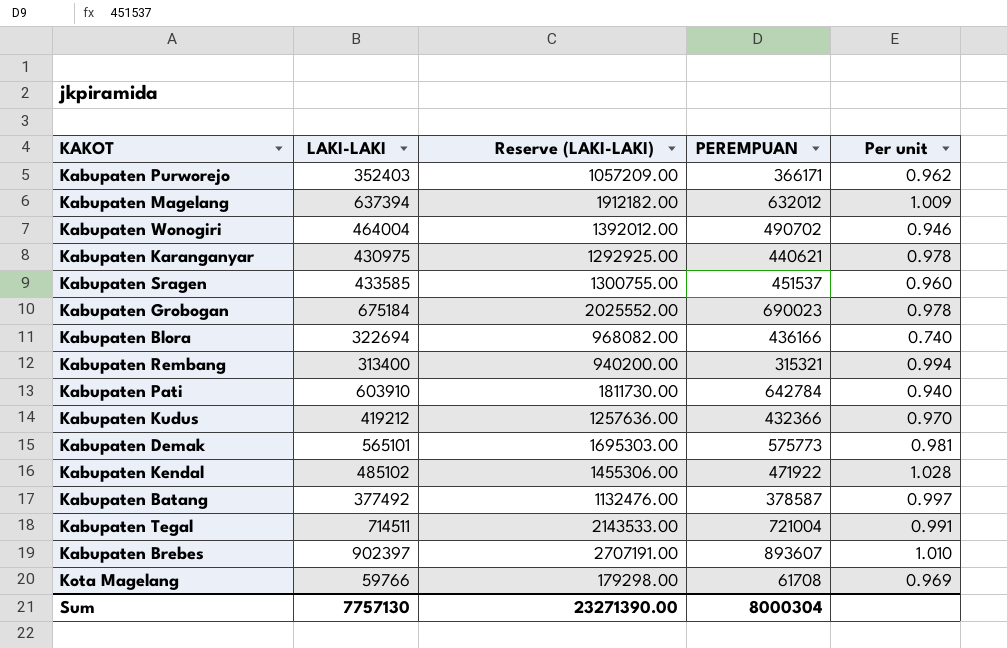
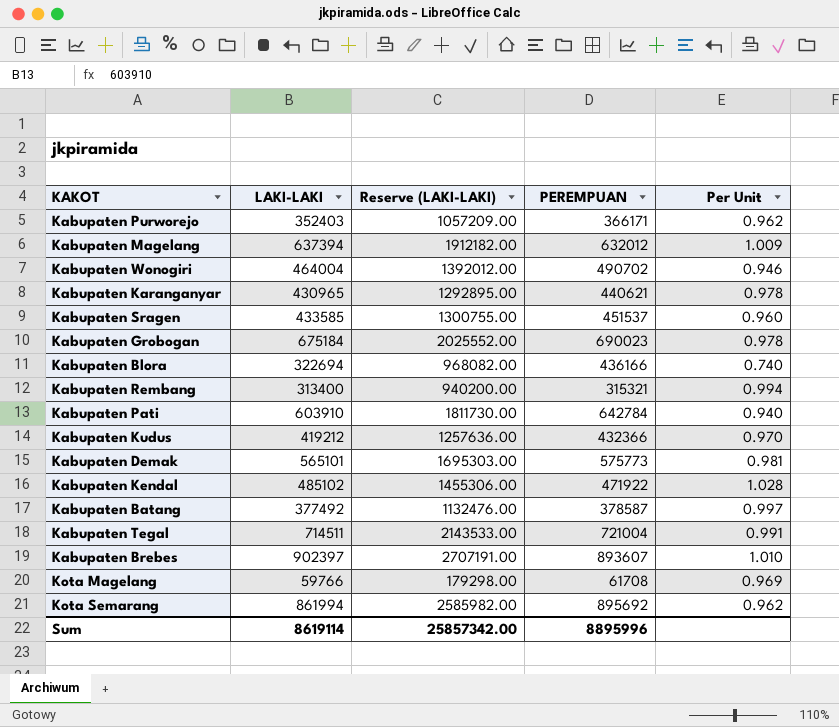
column name: Per unit -> Per Unit
Kabupaten Karanganyar | LAKI-LAKI: 430975 -> 430965
Kabupaten Karanganyar | Reserve (LAKI-LAKI): 1292925.00 -> 1292895.00
row Kota Semarang: none -> 861994 | 2585982.00 | 895692 | 0.962
Sum | LAKI-LAKI: 7757130 -> 8619114
Sum | Reserve (LAKI-LAKI): 23271390.00 -> 25857342.00
Sum | PEREMPUAN: 8000304 -> 8895996

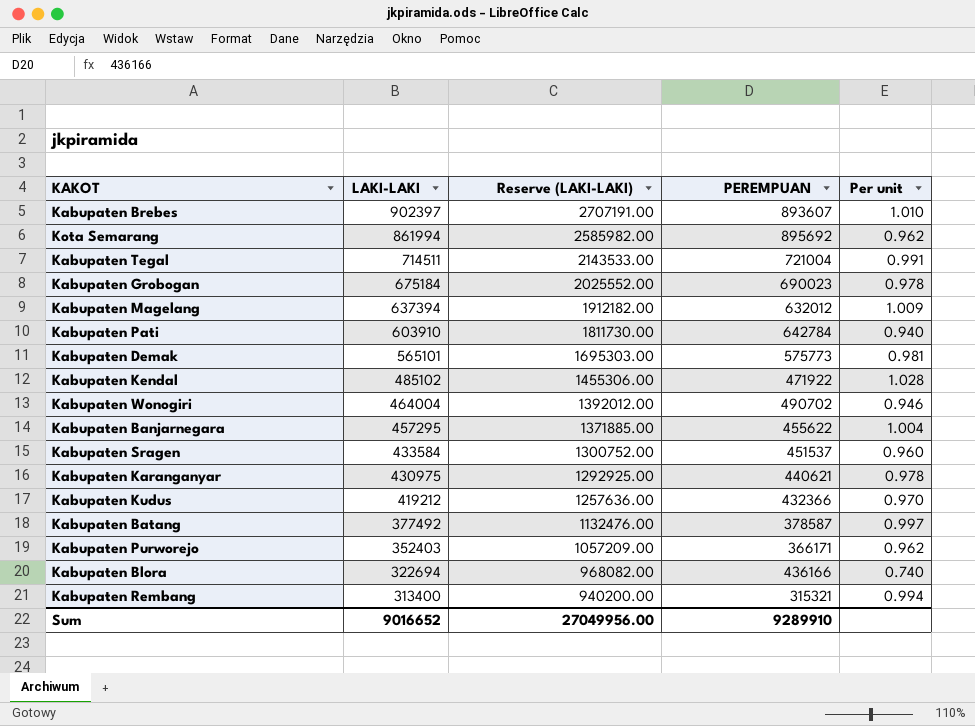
row order: none -> LAKI-LAKI descending
column name: Per Unit -> Per unit
row Kota Magelang: 59766 | 179298.00 | 61708 | 0.969 -> none
row Kabupaten Banjarnegara: none -> 457295 | 1371885.00 | 455622 | 1.004
Kabupaten Sragen | LAKI-LAKI: 433585 -> 433584
Kabupaten Sragen | Reserve (LAKI-LAKI): 1300755.00 -> 1300752.00
Kabupaten Karanganyar | LAKI-LAKI: 430965 -> 430975
Kabupaten Karanganyar | Reserve (LAKI-LAKI): 1292895.00 -> 1292925.00
Sum | LAKI-LAKI: 8619114 -> 9016652
Sum | Reserve (LAKI-LAKI): 25857342.00 -> 27049956.00
Sum | PEREMPUAN: 8895996 -> 9289910

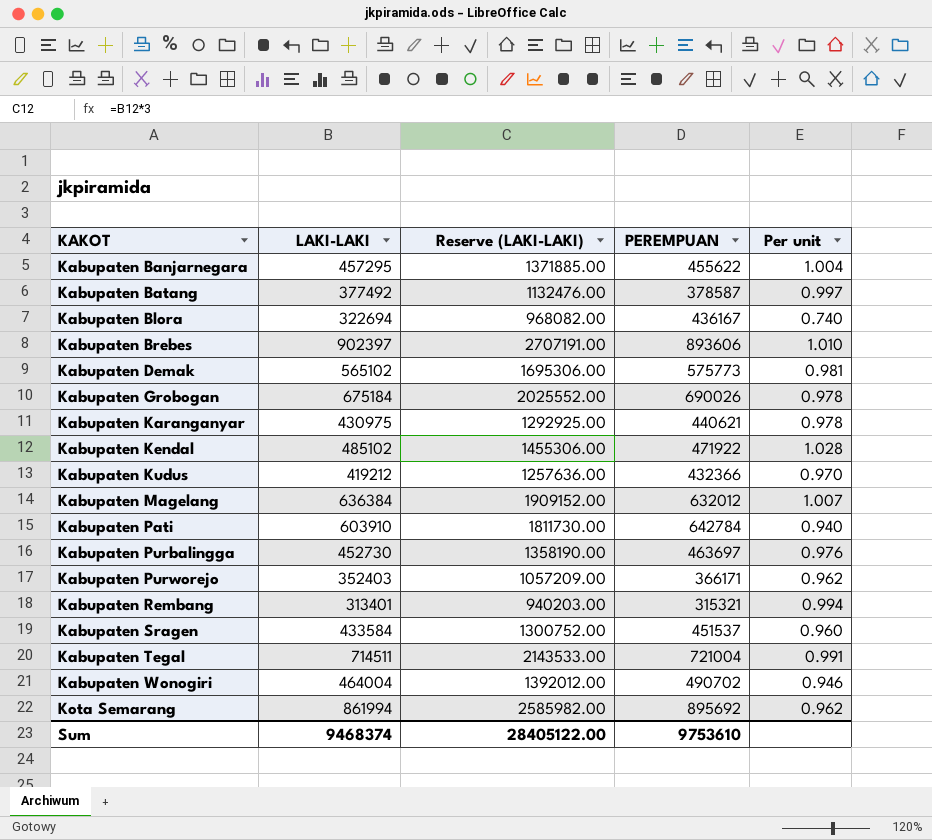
row order: LAKI-LAKI descending -> KAKOT ascending
Kabupaten Blora | PEREMPUAN: 436166 -> 436167
Kabupaten Brebes | PEREMPUAN: 893607 -> 893606
Kabupaten Demak | LAKI-LAKI: 565101 -> 565102
Kabupaten Demak | Reserve (LAKI-LAKI): 1695303.00 -> 1695306.00
Kabupaten Grobogan | PEREMPUAN: 690023 -> 690026
Kabupaten Magelang | LAKI-LAKI: 637394 -> 636384
Kabupaten Magelang | Reserve (LAKI-LAKI): 1912182.00 -> 1909152.00
Kabupaten Magelang | Per unit: 1.009 -> 1.007
row Kabupaten Purbalingga: none -> 452730 | 1358190.00 | 463697 | 0.976
Kabupaten Rembang | LAKI-LAKI: 313400 -> 313401
Kabupaten Rembang | Reserve (LAKI-LAKI): 940200.00 -> 940203.00
Sum | LAKI-LAKI: 9016652 -> 9468374
Sum | Reserve (LAKI-LAKI): 27049956.00 -> 28405122.00
Sum | PEREMPUAN: 9289910 -> 9753610

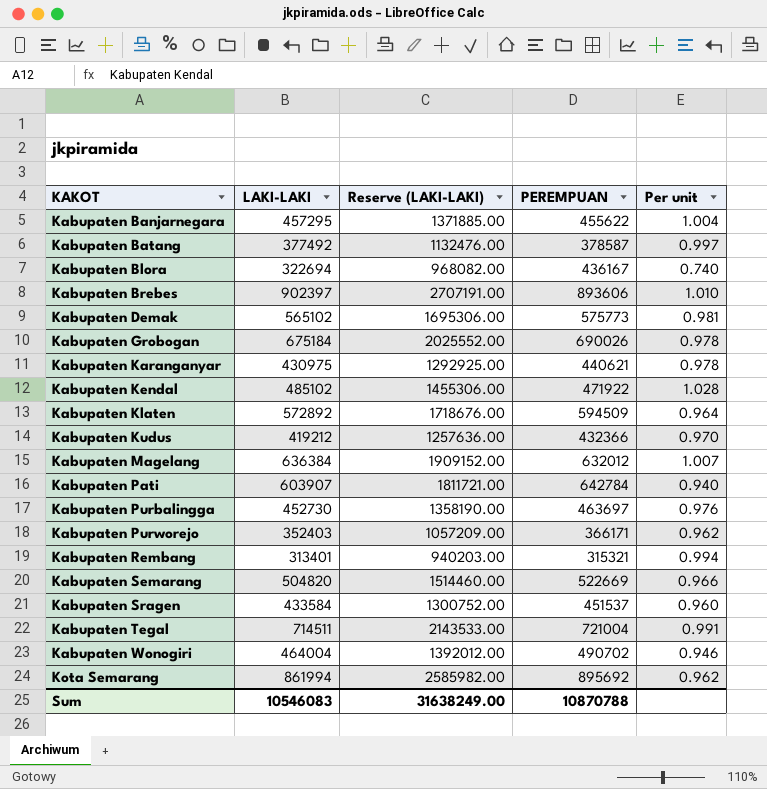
row Kabupaten Klaten: none -> 572892 | 1718676.00 | 594509 | 0.964
Kabupaten Pati | LAKI-LAKI: 603910 -> 603907
Kabupaten Pati | Reserve (LAKI-LAKI): 1811730.00 -> 1811721.00
row Kabupaten Semarang: none -> 504820 | 1514460.00 | 522669 | 0.966
Sum | LAKI-LAKI: 9468374 -> 10546083
Sum | Reserve (LAKI-LAKI): 28405122.00 -> 31638249.00
Sum | PEREMPUAN: 9753610 -> 10870788

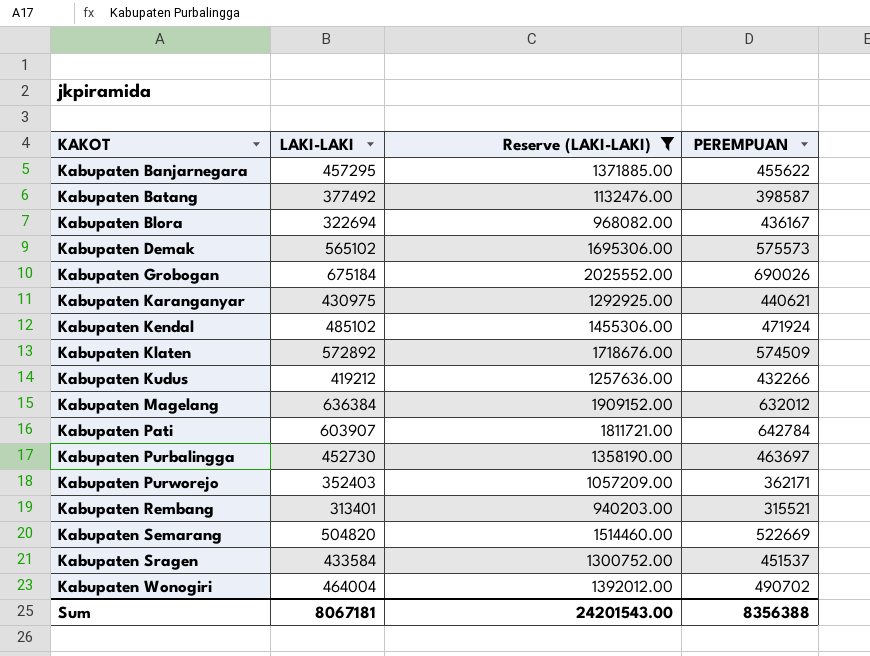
filter: none -> Reserve (LAKI-LAKI) <= 2025552.00
column Per unit | formula: [LAKI-LAKI] / [PEREMPUAN] -> none
Kabupaten Batang | PEREMPUAN: 378587 -> 398587
Kabupaten Demak | PEREMPUAN: 575773 -> 575573
Kabupaten Kendal | PEREMPUAN: 471922 -> 471924
Kabupaten Klaten | PEREMPUAN: 594509 -> 574509
Kabupaten Kudus | PEREMPUAN: 432366 -> 432266
Kabupaten Purworejo | PEREMPUAN: 366171 -> 362171
Kabupaten Rembang | PEREMPUAN: 315321 -> 315521
Sum | LAKI-LAKI: 10546083 -> 8067181
Sum | Reserve (LAKI-LAKI): 31638249.00 -> 24201543.00
Sum | PEREMPUAN: 10870788 -> 8356388

